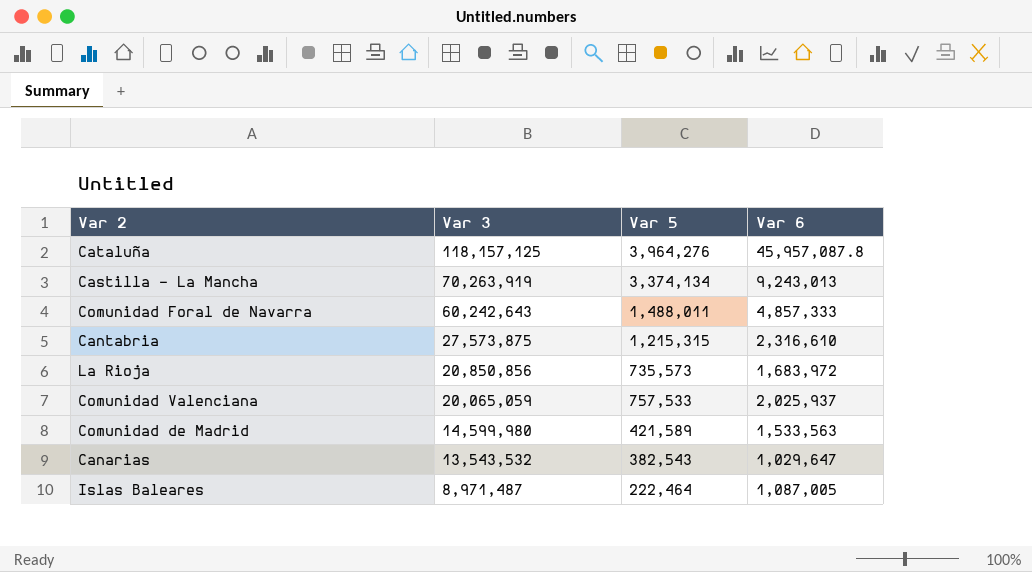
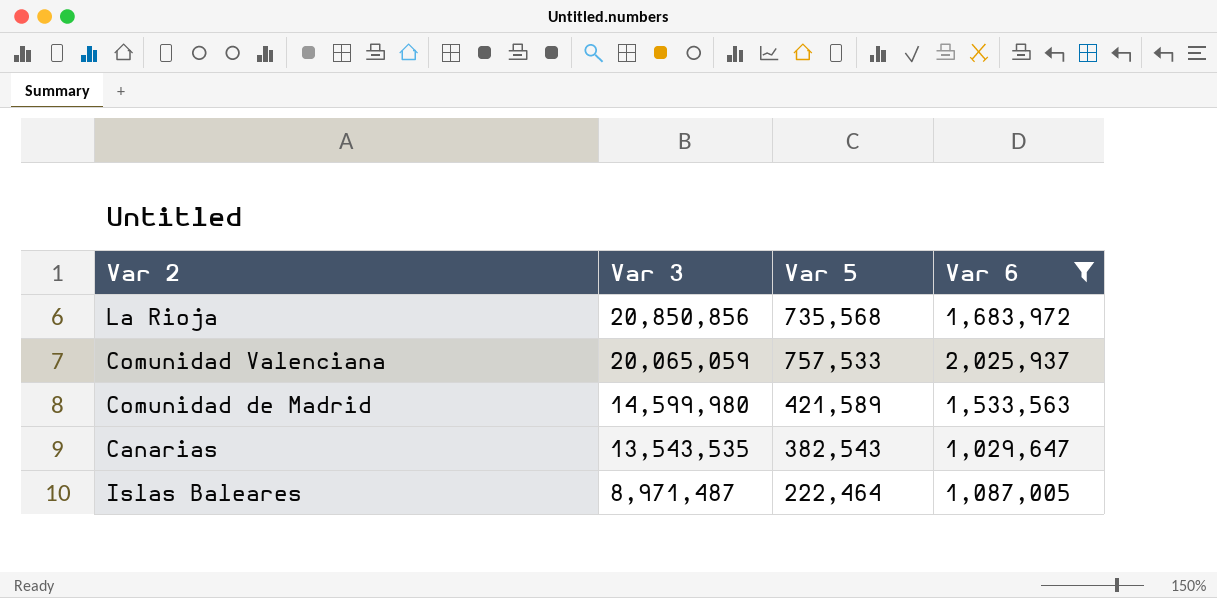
filter: none -> Var 6 <= 2,025,937
La Rioja | Var 5: 735,573 -> 735,568
Canarias | Var 3: 13,543,532 -> 13,543,535

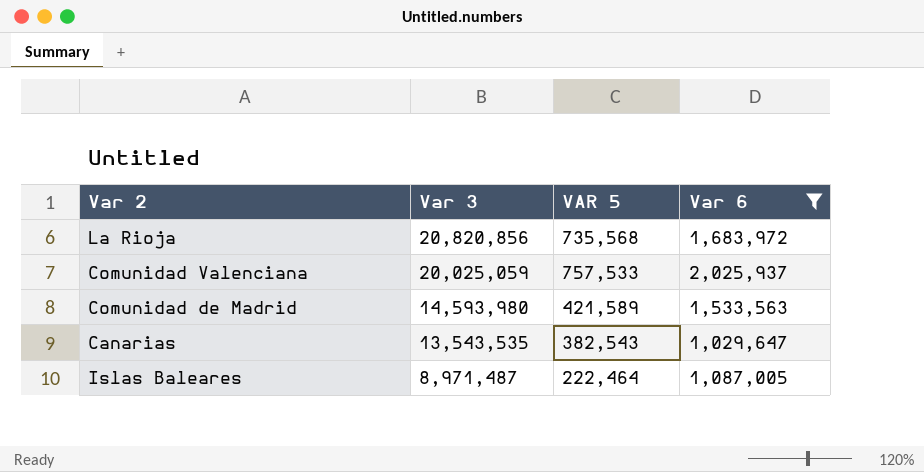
column name: Var 5 -> VAR 5
La Rioja | Var 3: 20,850,856 -> 20,820,856
Comunidad Valenciana | Var 3: 20,065,059 -> 20,025,059
Comunidad de Madrid | Var 3: 14,599,980 -> 14,593,980

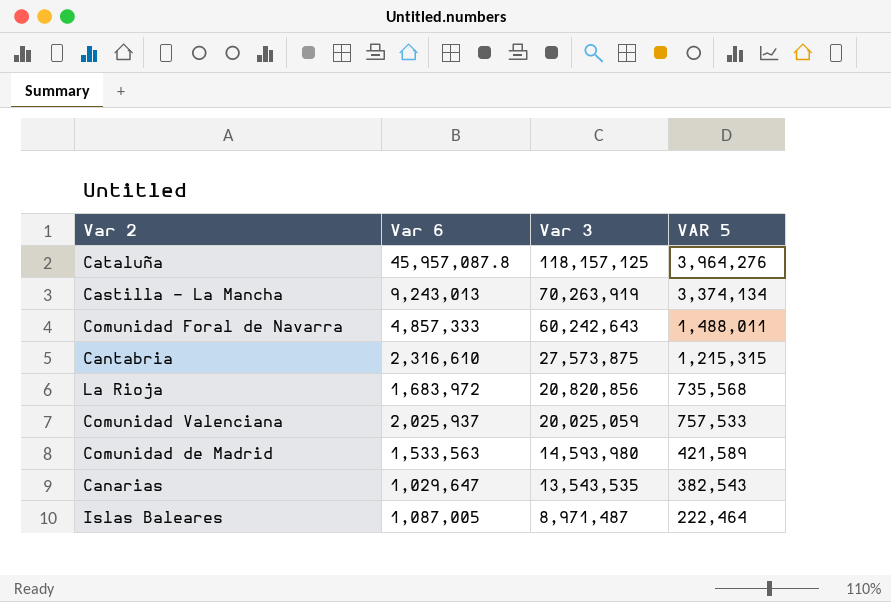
filter: Var 6 <= 2,025,937 -> none
column Var 6 | position: 4 -> 2

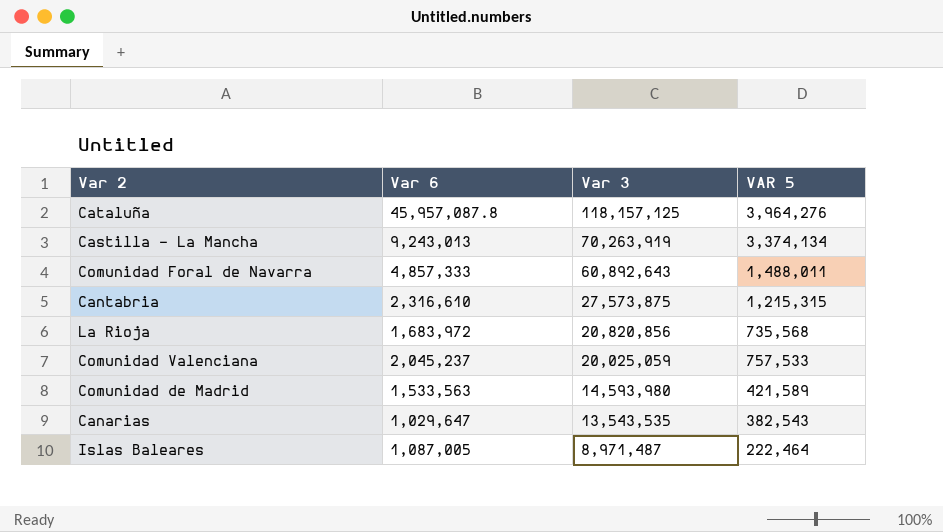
Comunidad Foral de Navarra | Var 3: 60,242,643 -> 60,892,643
Comunidad Valenciana | Var 6: 2,025,937 -> 2,045,237

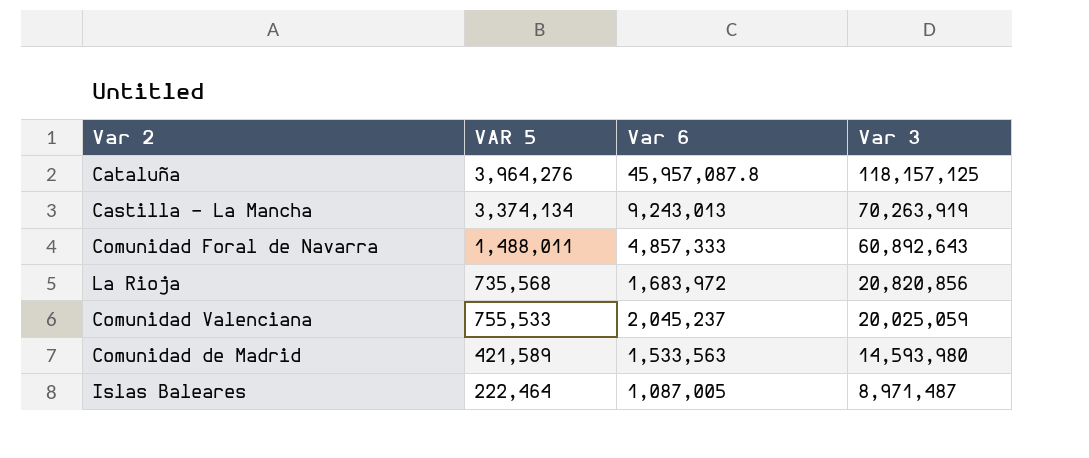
column VAR 5 | position: 4 -> 2
row Cantabria: 2,316,610 | 27,573,875 | 1,215,315 -> none
row Canarias: 1,029,647 | 13,543,535 | 382,543 -> none
Comunidad Valenciana | VAR 5: 757,533 -> 755,533

